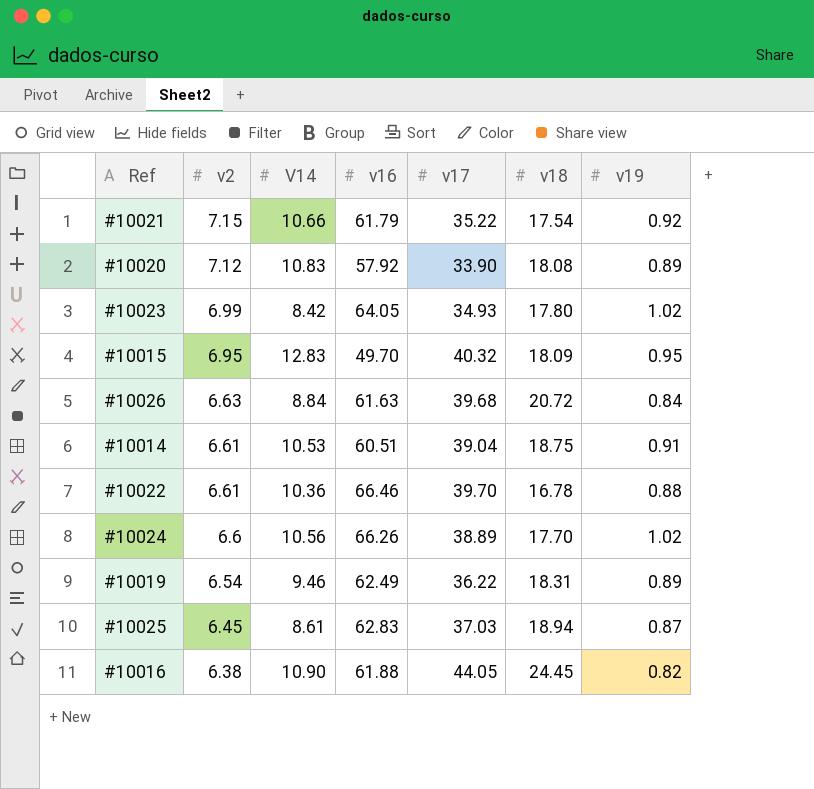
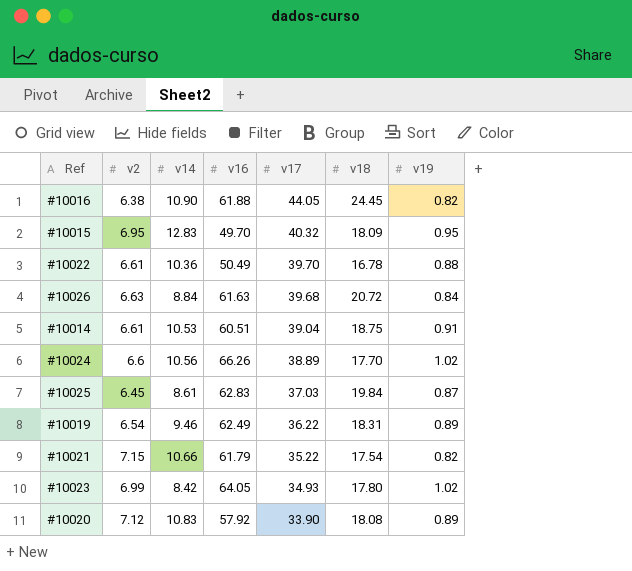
row order: v2 descending -> v17 descending
column name: V14 -> v14
#10022 | v16: 66.46 -> 50.49
#10025 | v18: 18.94 -> 19.84
#10021 | v19: 0.92 -> 0.82

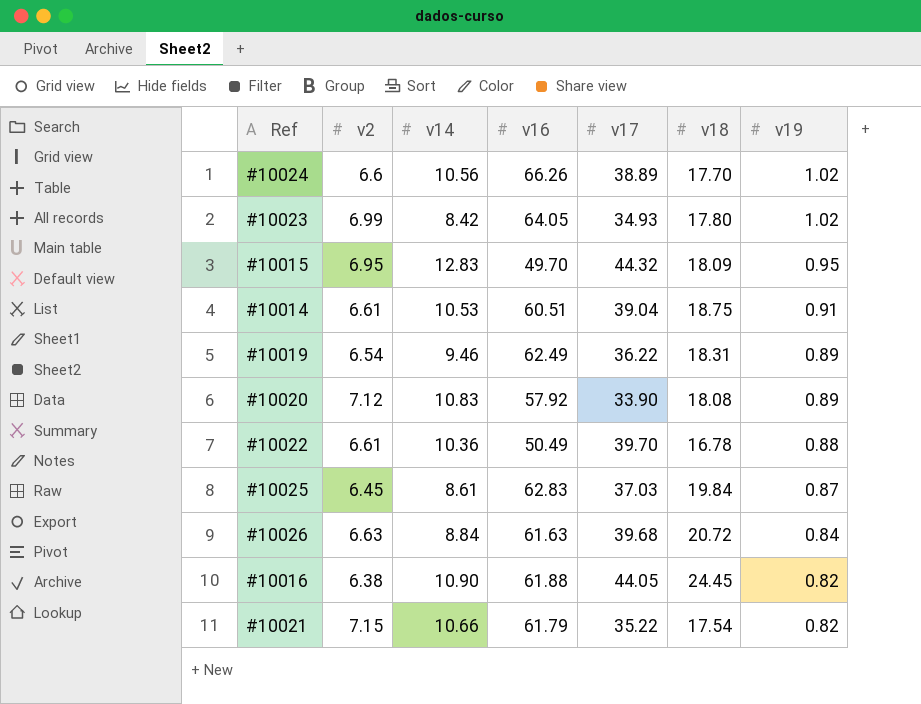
row order: v17 descending -> v19 descending
#10015 | v17: 40.32 -> 44.32

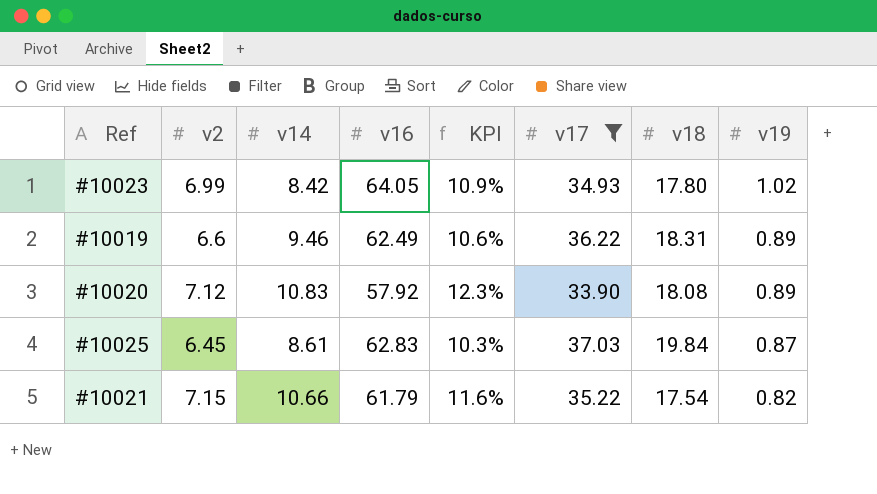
filter: none -> v17 <= 37.03
column KPI | formula: none -> [v2] / [v16]
#10019 | v2: 6.54 -> 6.6

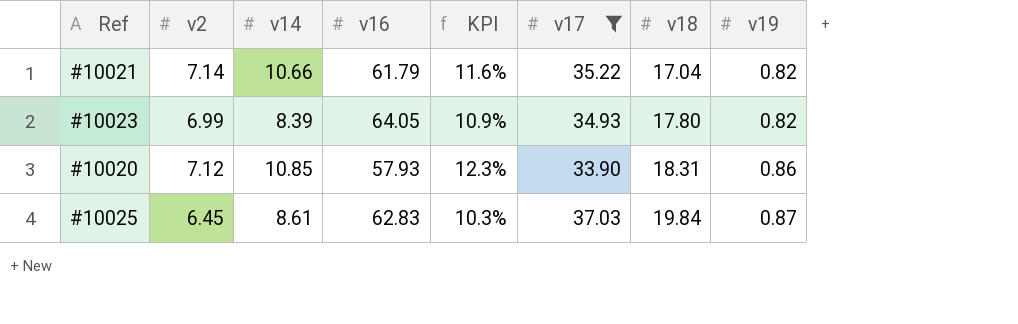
row order: v19 descending -> v18 ascending
row #10019: 6.6 | 9.46 | 62.49 | 10.6% | 36.22 | 18.31 | 0.89 -> none
#10021 | v2: 7.15 -> 7.14
#10021 | v18: 17.54 -> 17.04
#10023 | v14: 8.42 -> 8.39
#10023 | v19: 1.02 -> 0.82
#10020 | v14: 10.83 -> 10.85
#10020 | v16: 57.92 -> 57.93
#10020 | v18: 18.08 -> 18.31
#10020 | v19: 0.89 -> 0.86

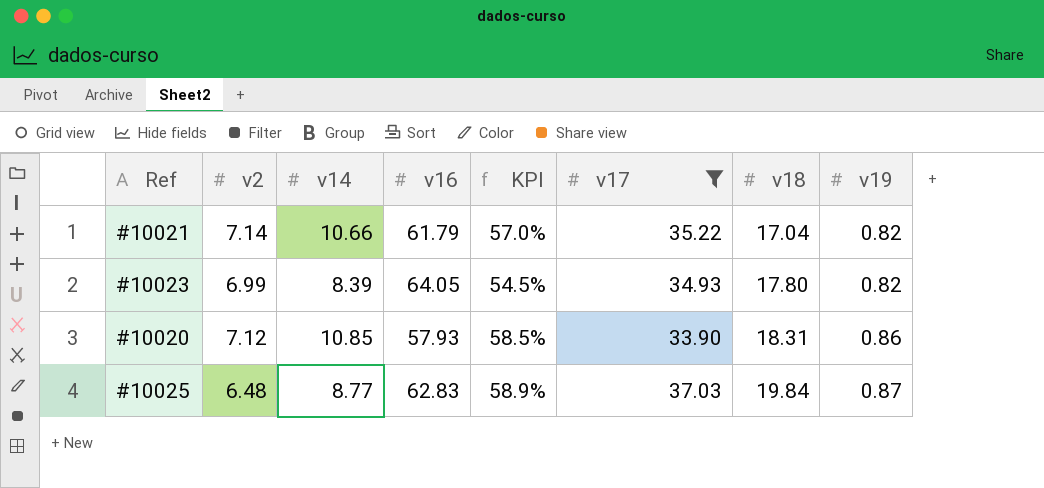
column KPI | formula: [v2] / [v16] -> [v17] / [v16]
#10025 | v2: 6.45 -> 6.48
#10025 | v14: 8.61 -> 8.77

